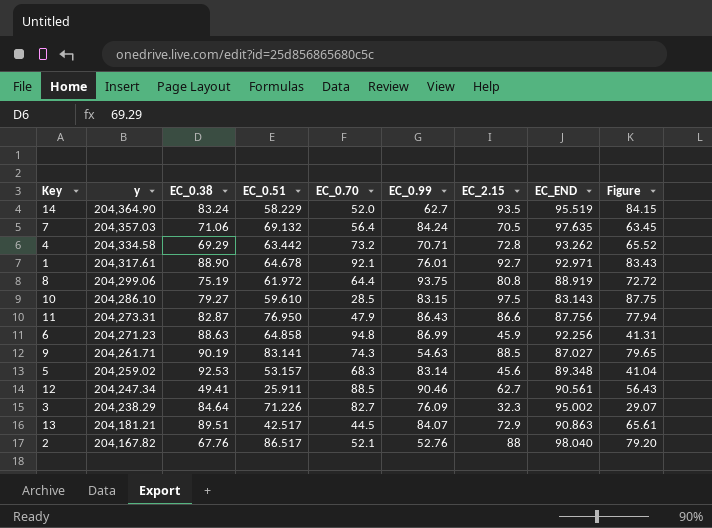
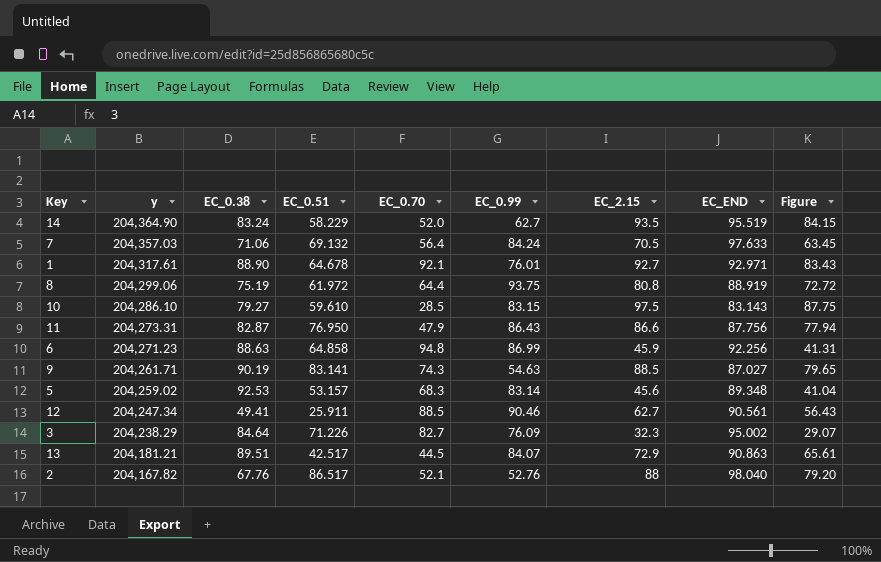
row 4: 204,334.58 | 69.29 | 63.442 | 73.2 | 70.71 | 72.8 | 93.262 | 65.52 -> none
7 | EC_END: 97.635 -> 97.633

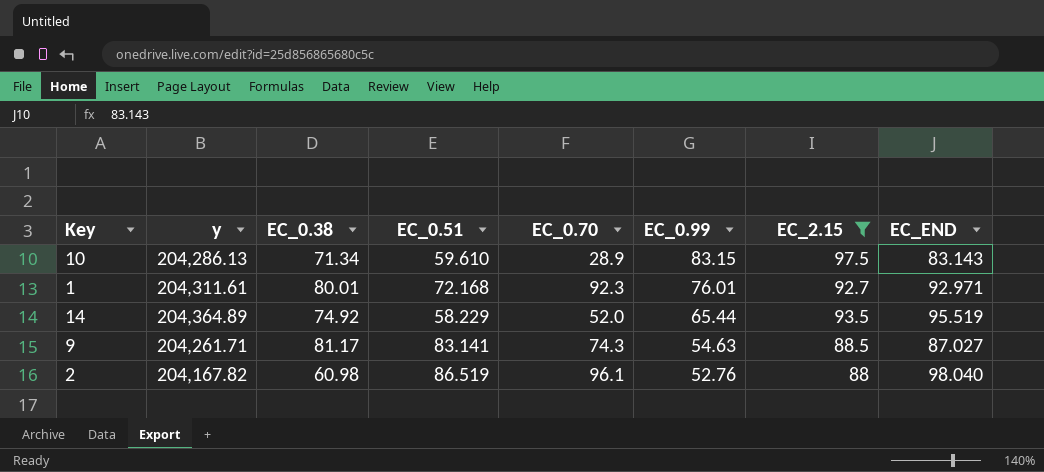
filter: none -> EC_2.15 >= 88
row order: y descending -> EC_0.99 descending
column Figure | formula: [EC_2.15] * 0.9 -> none
10 | y: 204,286.10 -> 204,286.13
10 | EC_0.38: 79.27 -> 71.34
10 | EC_0.70: 28.5 -> 28.9
1 | y: 204,317.61 -> 204,311.61
1 | EC_0.38: 88.90 -> 80.01
1 | EC_0.51: 64.678 -> 72.168
1 | EC_0.70: 92.1 -> 92.3
14 | y: 204,364.90 -> 204,364.89
14 | EC_0.38: 83.24 -> 74.92
14 | EC_0.99: 62.7 -> 65.44
9 | EC_0.38: 90.19 -> 81.17
2 | EC_0.38: 67.76 -> 60.98
2 | EC_0.51: 86.517 -> 86.519
2 | EC_0.70: 52.1 -> 96.1

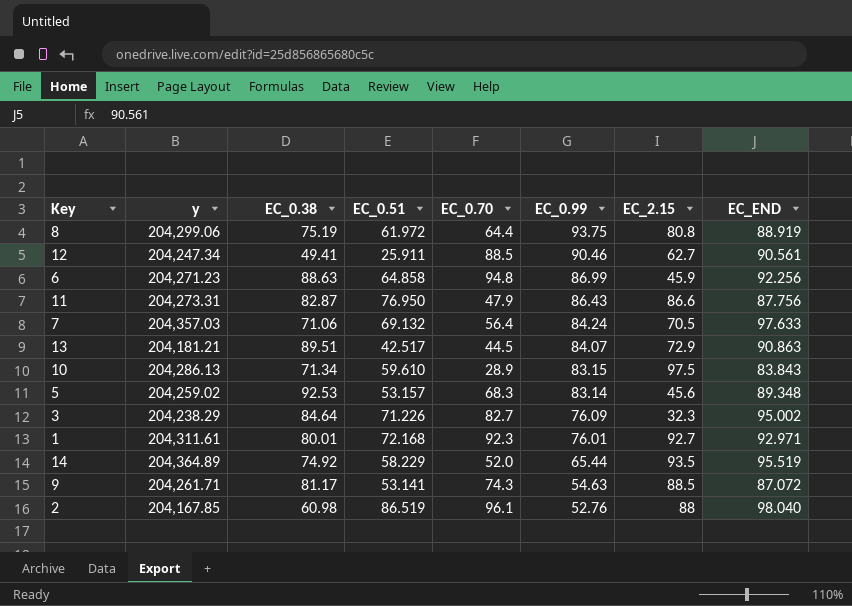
filter: EC_2.15 >= 88 -> none
10 | EC_END: 83.143 -> 83.843
9 | EC_0.51: 83.141 -> 53.141
9 | EC_END: 87.027 -> 87.072
2 | y: 204,167.82 -> 204,167.85

